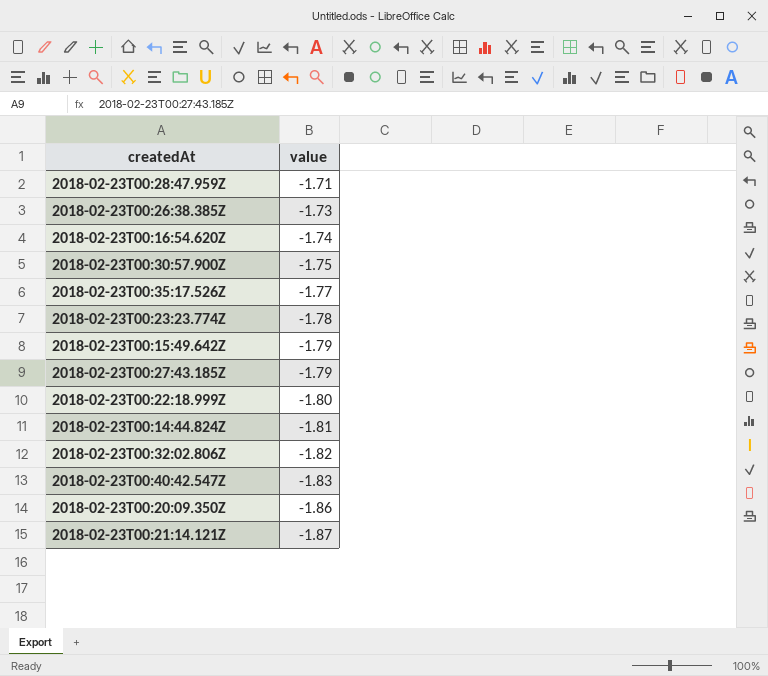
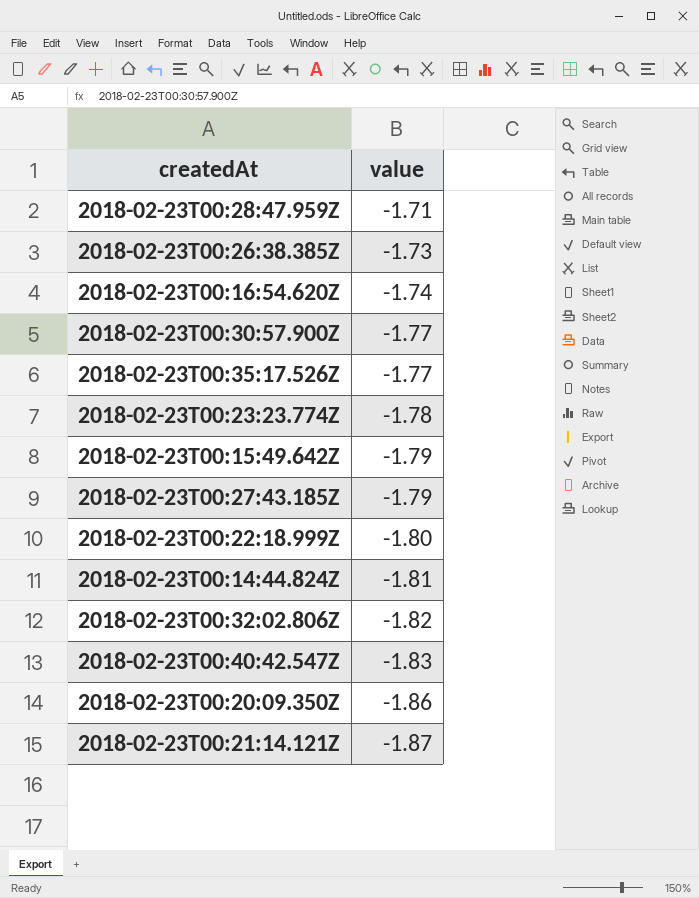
2018-02-23T00:30:57.900Z | value: -1.75 -> -1.77

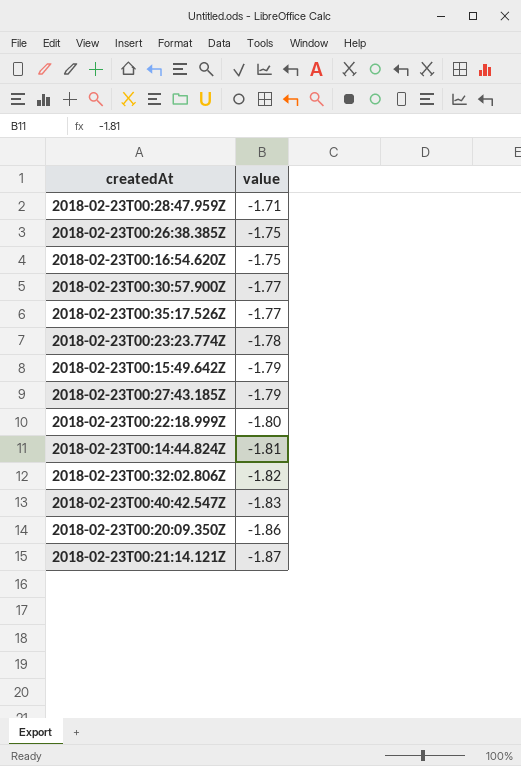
2018-02-23T00:26:38.385Z | value: -1.73 -> -1.75
2018-02-23T00:16:54.620Z | value: -1.74 -> -1.75

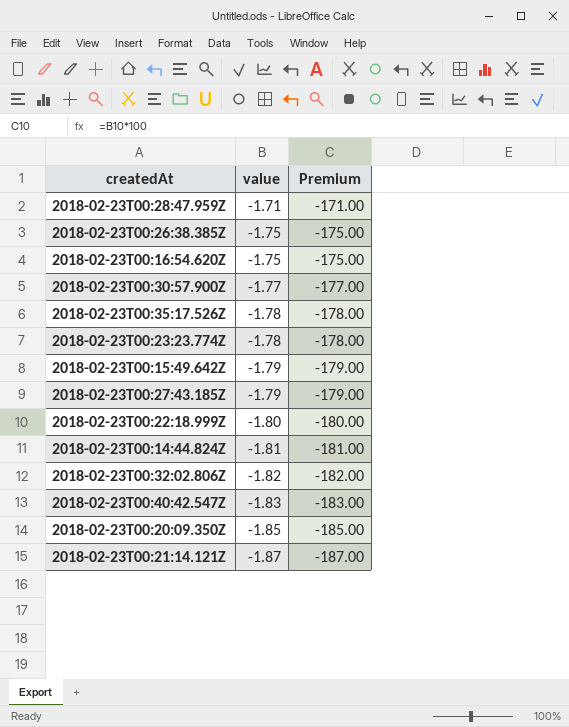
column Premium | formula: none -> [value] * 100
2018-02-23T00:35:17.526Z | value: -1.77 -> -1.78
2018-02-23T00:20:09.350Z | value: -1.86 -> -1.85

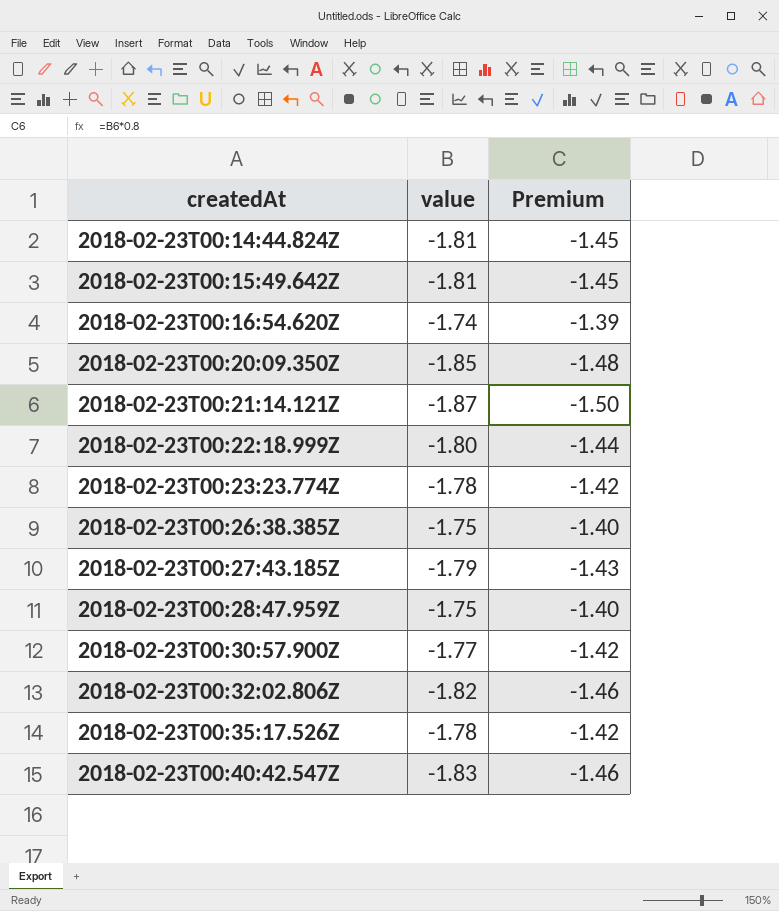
row order: value descending -> createdAt ascending
column Premium | formula: [value] * 100 -> [value] * 0.8
2018-02-23T00:15:49.642Z | value: -1.79 -> -1.81
2018-02-23T00:16:54.620Z | value: -1.75 -> -1.74
2018-02-23T00:28:47.959Z | value: -1.71 -> -1.75

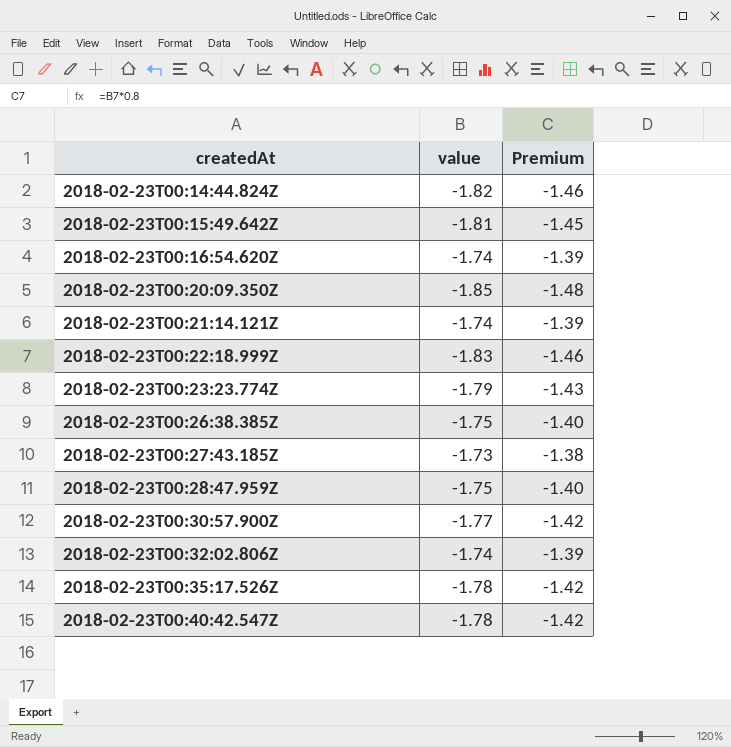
2018-02-23T00:14:44.824Z | value: -1.81 -> -1.82
2018-02-23T00:14:44.824Z | Premium: -1.45 -> -1.46
2018-02-23T00:21:14.121Z | value: -1.87 -> -1.74
2018-02-23T00:21:14.121Z | Premium: -1.50 -> -1.39
2018-02-23T00:22:18.999Z | value: -1.80 -> -1.83
2018-02-23T00:22:18.999Z | Premium: -1.44 -> -1.46
2018-02-23T00:23:23.774Z | value: -1.78 -> -1.79
2018-02-23T00:23:23.774Z | Premium: -1.42 -> -1.43
2018-02-23T00:27:43.185Z | value: -1.79 -> -1.73
2018-02-23T00:27:43.185Z | Premium: -1.43 -> -1.38
2018-02-23T00:32:02.806Z | value: -1.82 -> -1.74
2018-02-23T00:32:02.806Z | Premium: -1.46 -> -1.39
2018-02-23T00:40:42.547Z | value: -1.83 -> -1.78
2018-02-23T00:40:42.547Z | Premium: -1.46 -> -1.42

